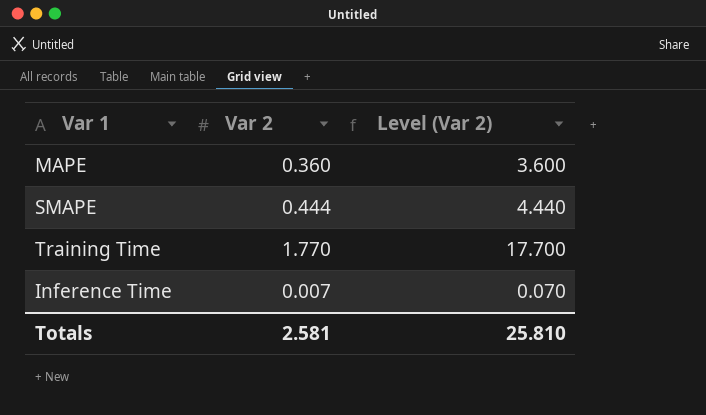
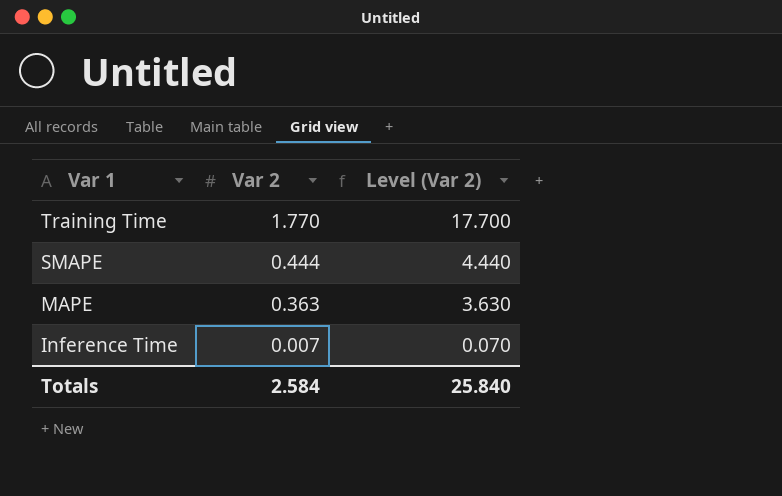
row order: none -> Var 1 descending
MAPE | Var 2: 0.360 -> 0.363
MAPE | Level (Var 2): 3.600 -> 3.630
Totals | Var 2: 2.581 -> 2.584
Totals | Level (Var 2): 25.810 -> 25.840

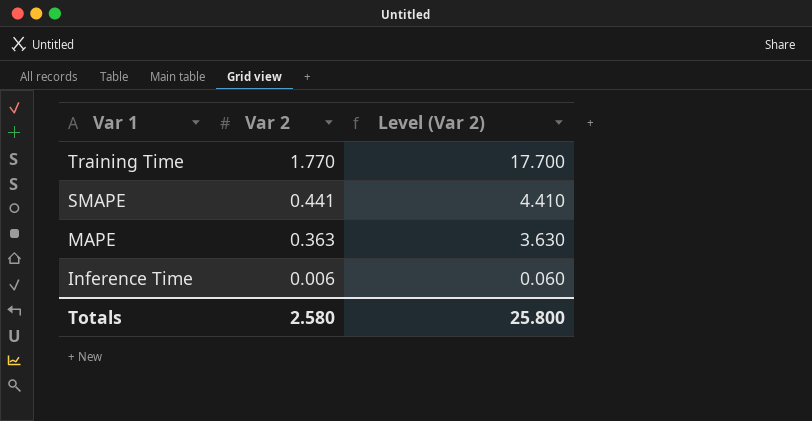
SMAPE | Var 2: 0.444 -> 0.441
SMAPE | Level (Var 2): 4.440 -> 4.410
Inference Time | Var 2: 0.007 -> 0.006
Inference Time | Level (Var 2): 0.070 -> 0.060
Totals | Var 2: 2.584 -> 2.580
Totals | Level (Var 2): 25.840 -> 25.800

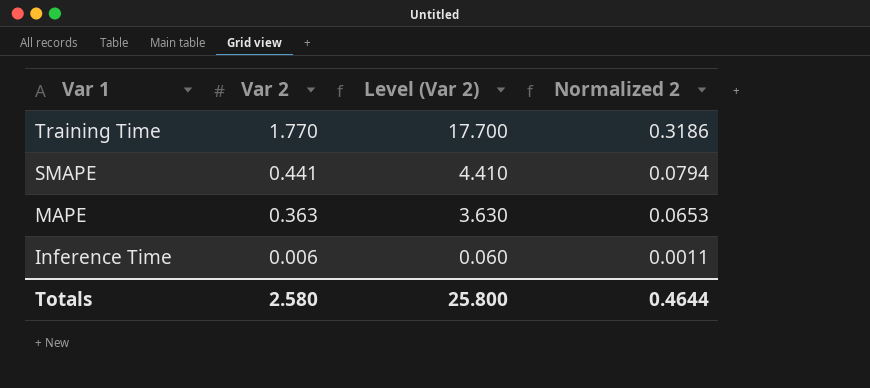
column Normalized 2 | formula: none -> [Var 2] * 0.18

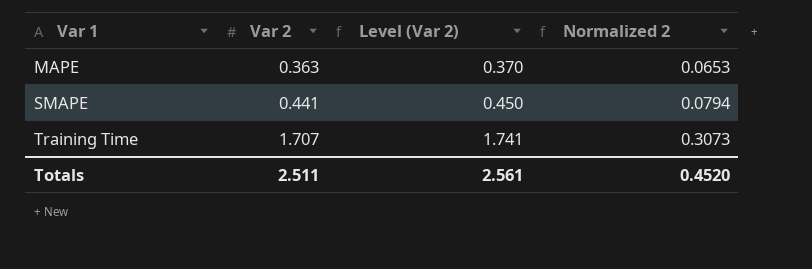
row order: Var 1 descending -> Var 1 ascending
column Level (Var 2) | formula: [Var 2] * 10 -> [Var 2] * 1.02
row Inference Time: 0.006 | 0.060 | 0.0011 -> none
Training Time | Var 2: 1.770 -> 1.707
Training Time | Normalized 2: 0.3186 -> 0.3073
Totals | Var 2: 2.580 -> 2.511
Totals | Level (Var 2): 25.800 -> 2.561
Totals | Normalized 2: 0.4644 -> 0.4520

